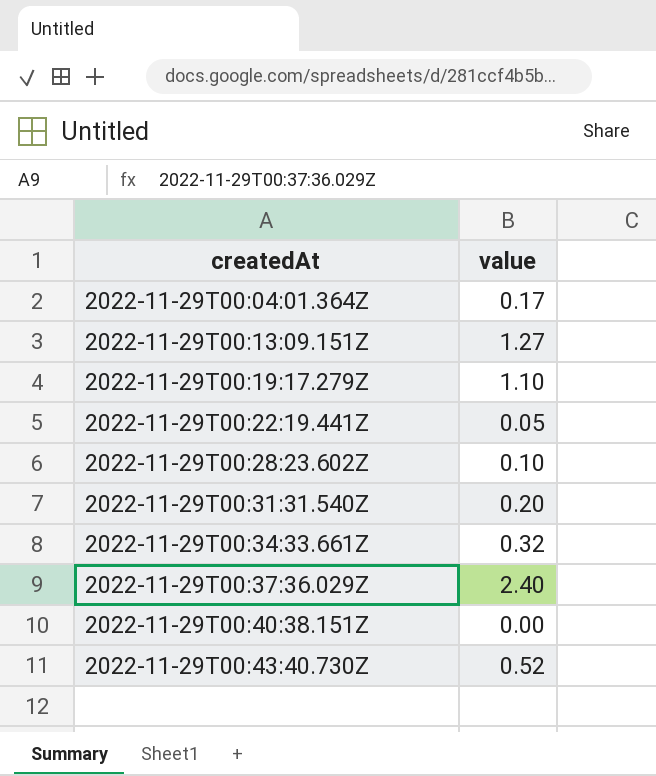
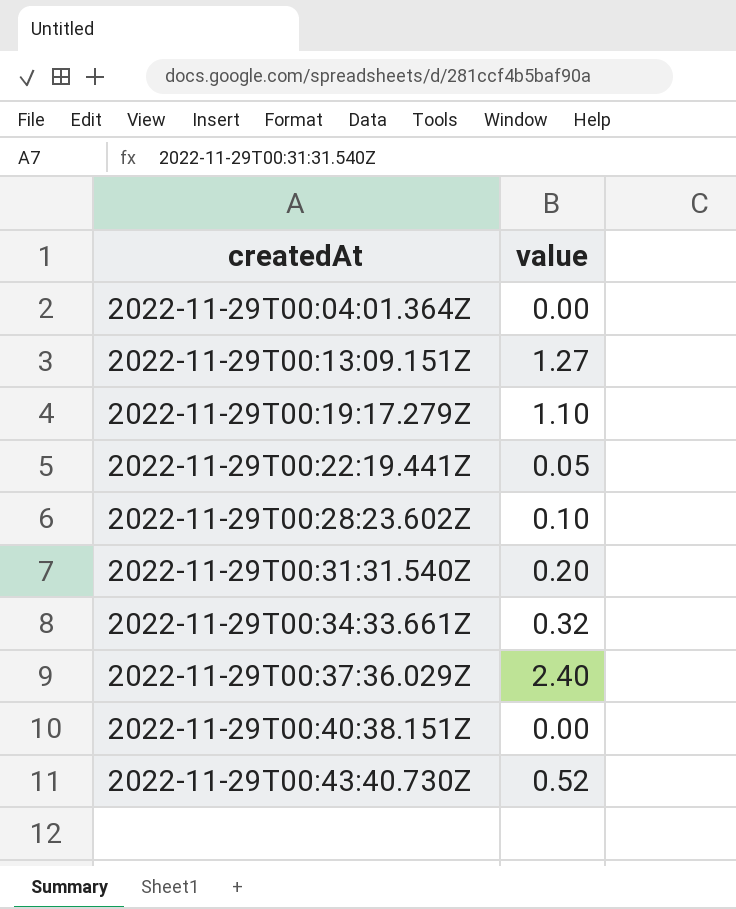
2022-11-29T00:04:01.364Z | value: 0.17 -> 0.00

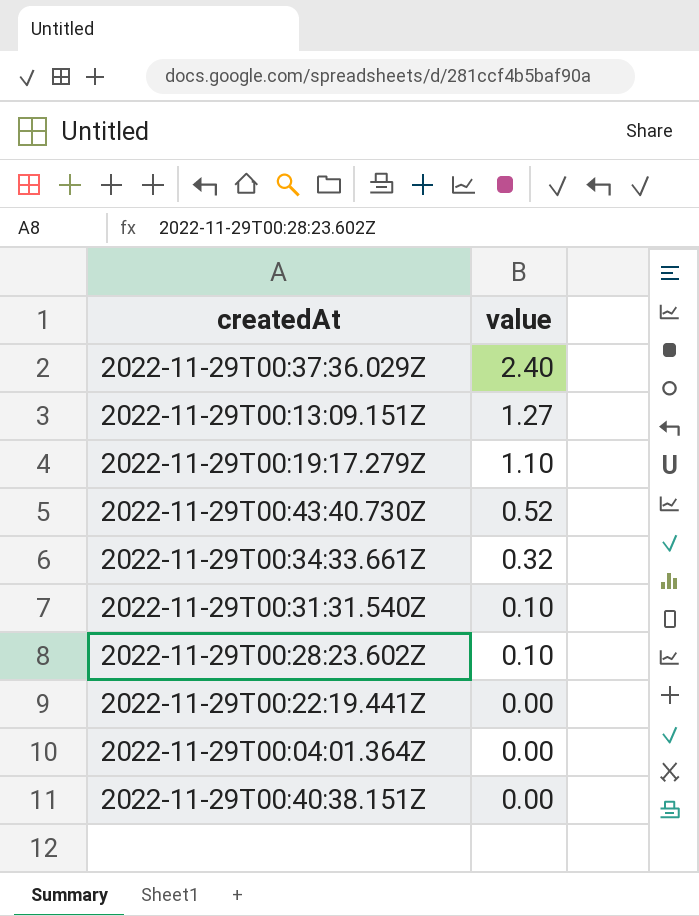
row order: createdAt ascending -> value descending
2022-11-29T00:31:31.540Z | value: 0.20 -> 0.10
2022-11-29T00:22:19.441Z | value: 0.05 -> 0.00

